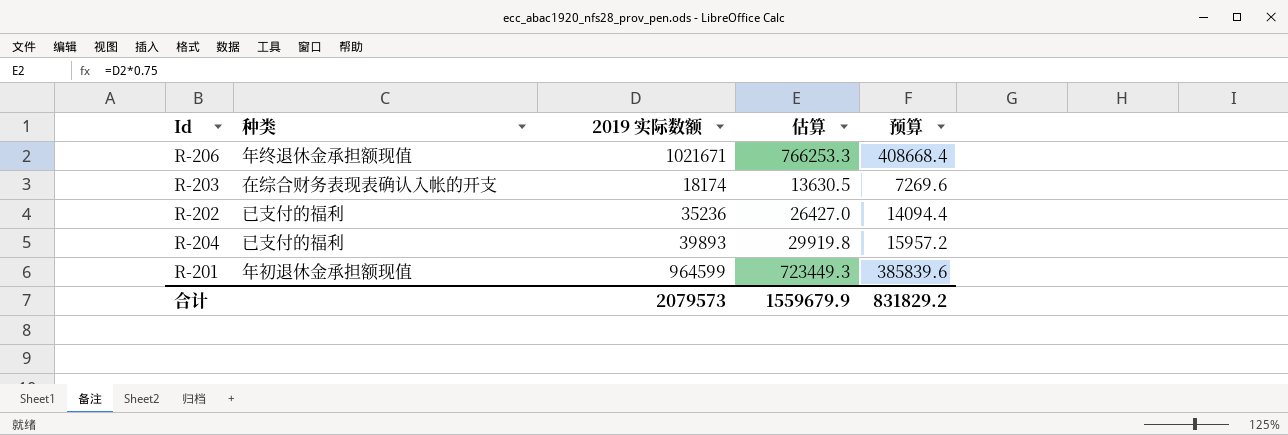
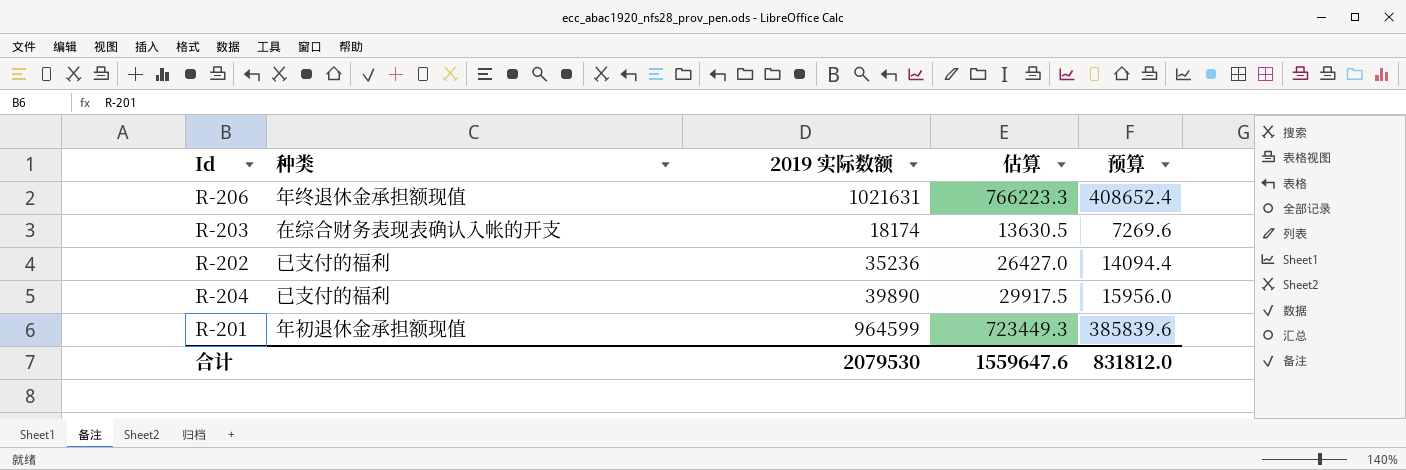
R-206 | 2019 实际数额: 1021671 -> 1021631
R-206 | 估算: 766253.3 -> 766223.3
R-206 | 预算: 408668.4 -> 408652.4
R-204 | 2019 实际数额: 39893 -> 39890
R-204 | 估算: 29919.8 -> 29917.5
R-204 | 预算: 15957.2 -> 15956.0
合计 | 2019 实际数额: 2079573 -> 2079530
合计 | 估算: 1559679.9 -> 1559647.6
合计 | 预算: 831829.2 -> 831812.0

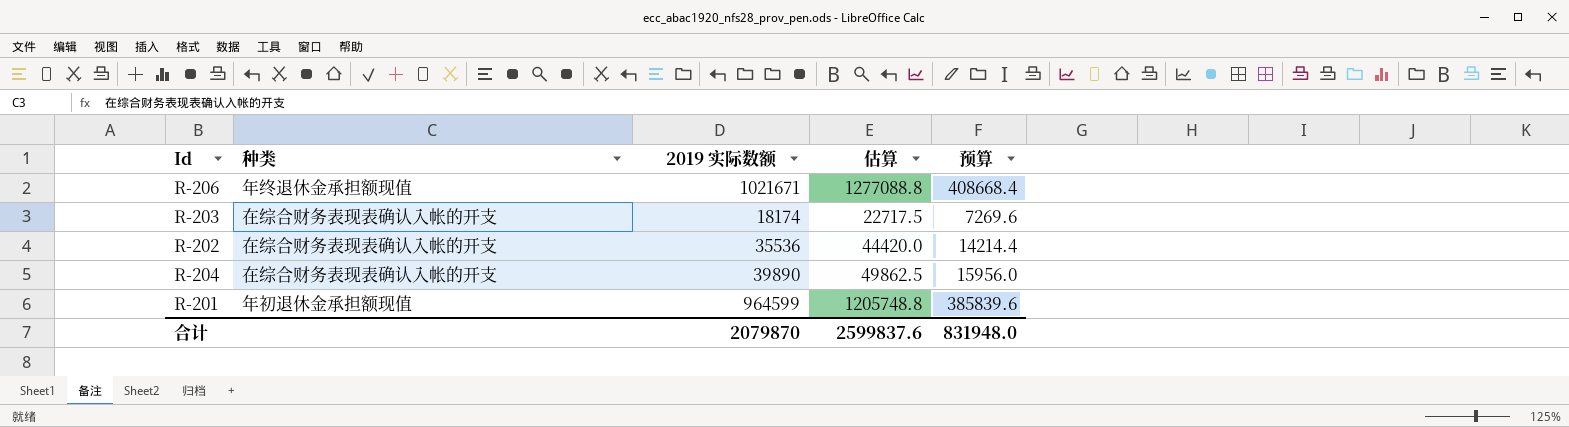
column 估算 | formula: [2019 实际数额] * 0.75 -> [2019 实际数额] * 1.25
R-206 | 2019 实际数额: 1021631 -> 1021671
R-206 | 预算: 408652.4 -> 408668.4
R-202 | 种类: 已支付的福利 -> 在综合财务表现表确认入帐的开支
R-202 | 2019 实际数额: 35236 -> 35536
R-202 | 预算: 14094.4 -> 14214.4
R-204 | 种类: 已支付的福利 -> 在综合财务表现表确认入帐的开支
合计 | 2019 实际数额: 2079530 -> 2079870
合计 | 估算: 1559647.6 -> 2599837.6
合计 | 预算: 831812.0 -> 831948.0

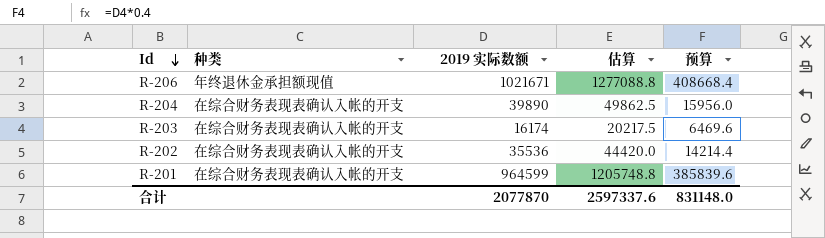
row order: none -> Id descending
R-203 | 2019 实际数额: 18174 -> 16174
R-203 | 估算: 22717.5 -> 20217.5
R-203 | 预算: 7269.6 -> 6469.6
R-201 | 种类: 年初退休金承担额现值 -> 在综合财务表现表确认入帐的开支
合计 | 2019 实际数额: 2079870 -> 2077870
合计 | 估算: 2599837.6 -> 2597337.6
合计 | 预算: 831948.0 -> 831148.0

